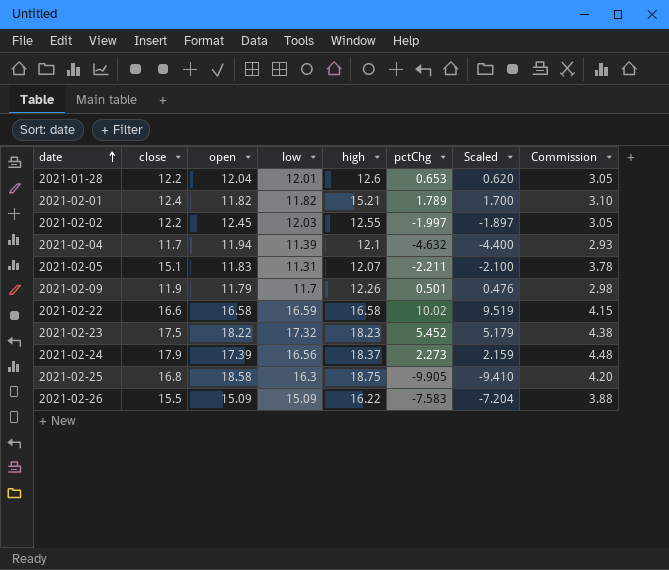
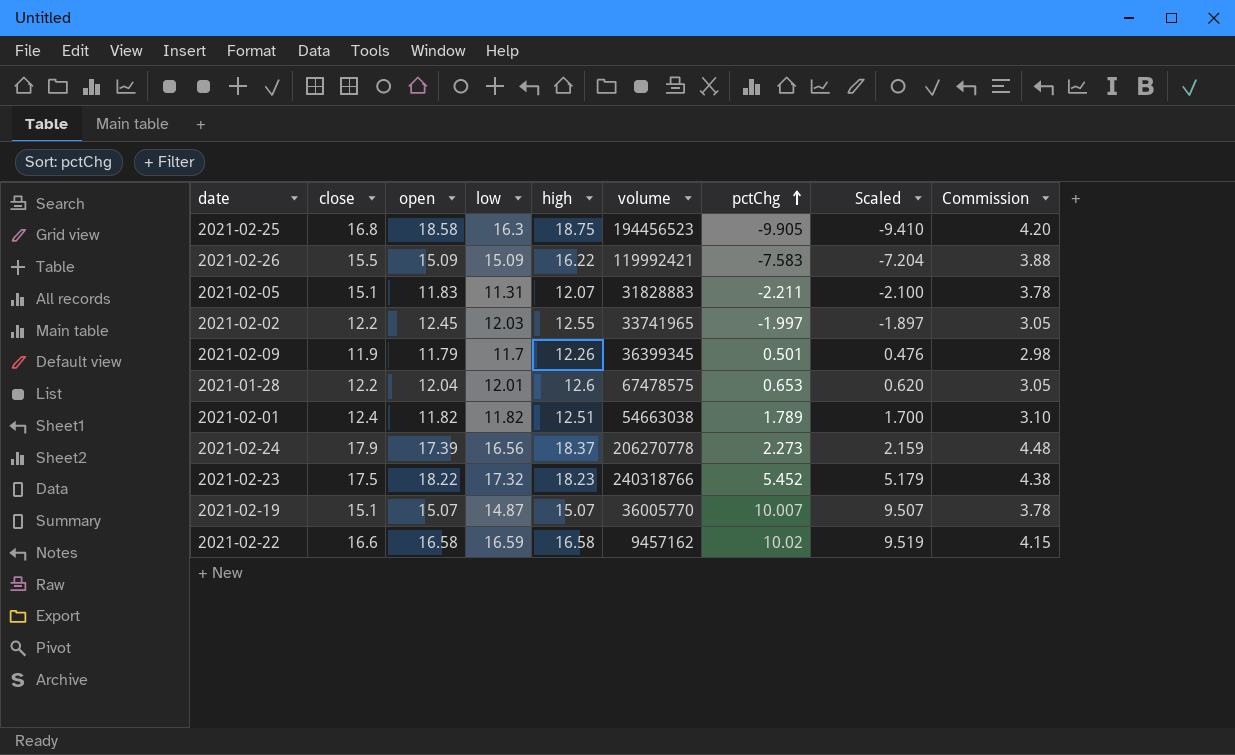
row order: date ascending -> pctChg ascending
column volume | position: none -> 6
row 2021-02-04: 11.7 | 11.94 | 11.39 | 12.1 | -4.632 | -4.400 | 2.93 -> none
2021-02-01 | high: 15.21 -> 12.51
row 2021-02-19: none -> 15.1 | 15.07 | 14.87 | 15.07 | 36005770 | 10.007 | 9.507 | 3.78

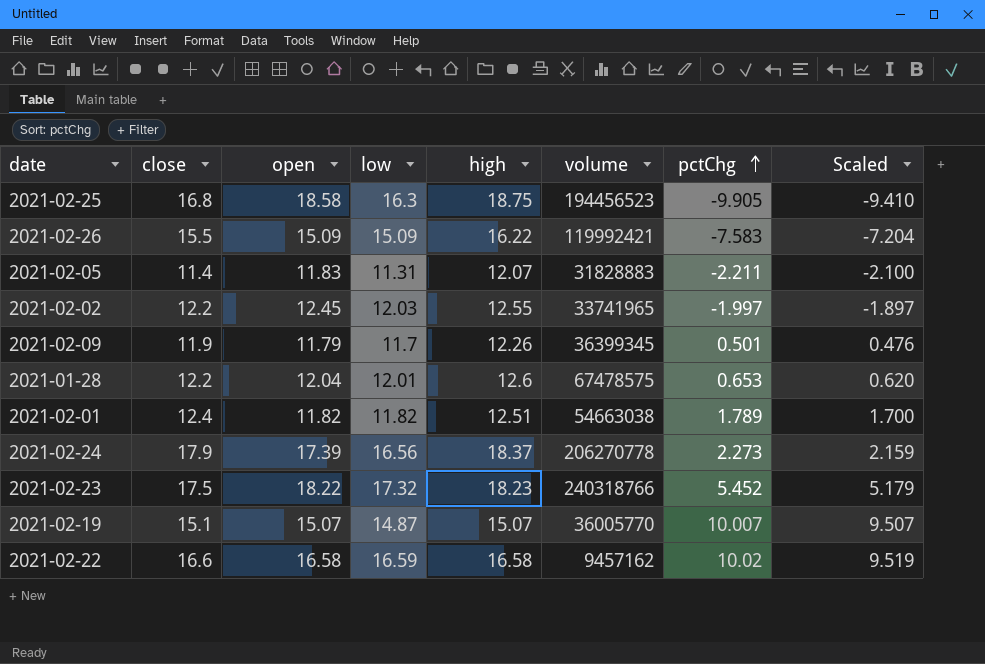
column Commission | formula: [close] * 0.25 -> none
2021-02-05 | close: 15.1 -> 11.4

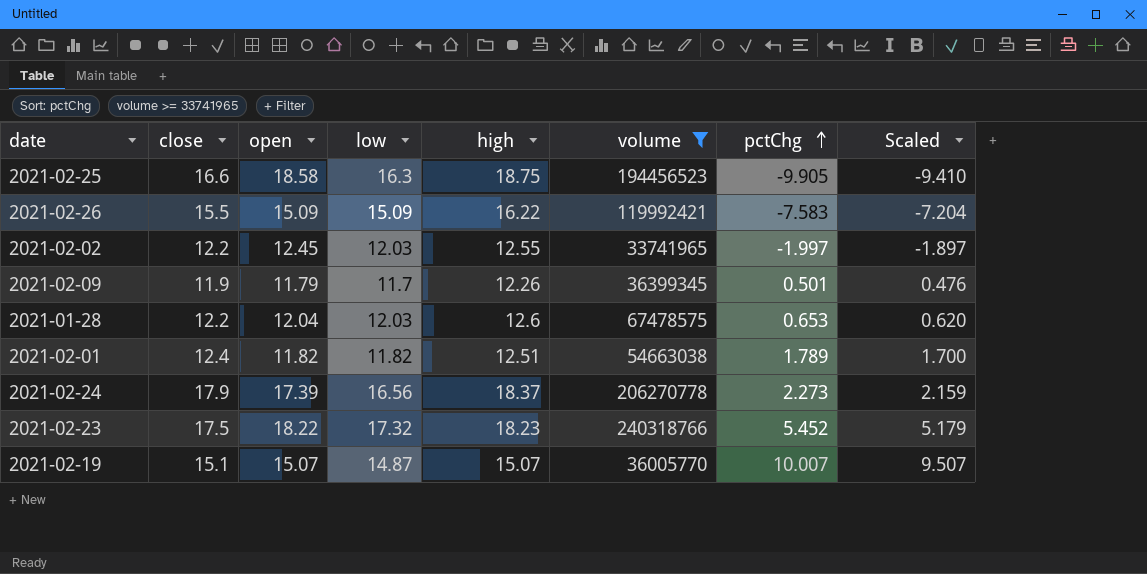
filter: none -> volume >= 33741965
2021-02-25 | close: 16.8 -> 16.6
2021-01-28 | low: 12.01 -> 12.03

